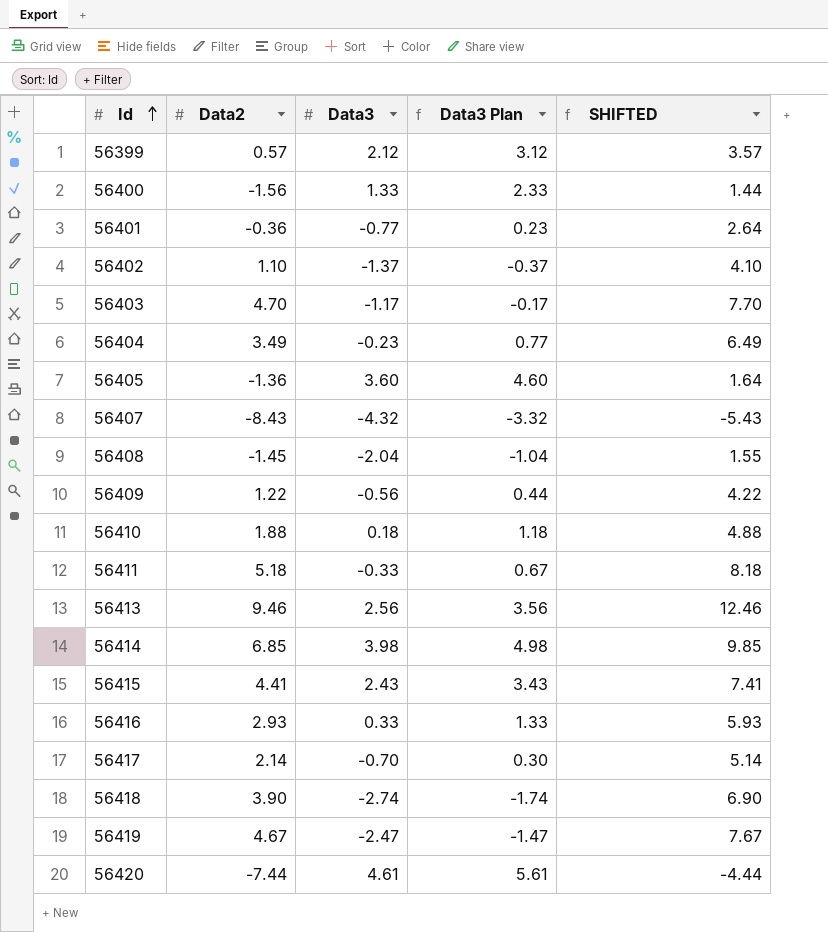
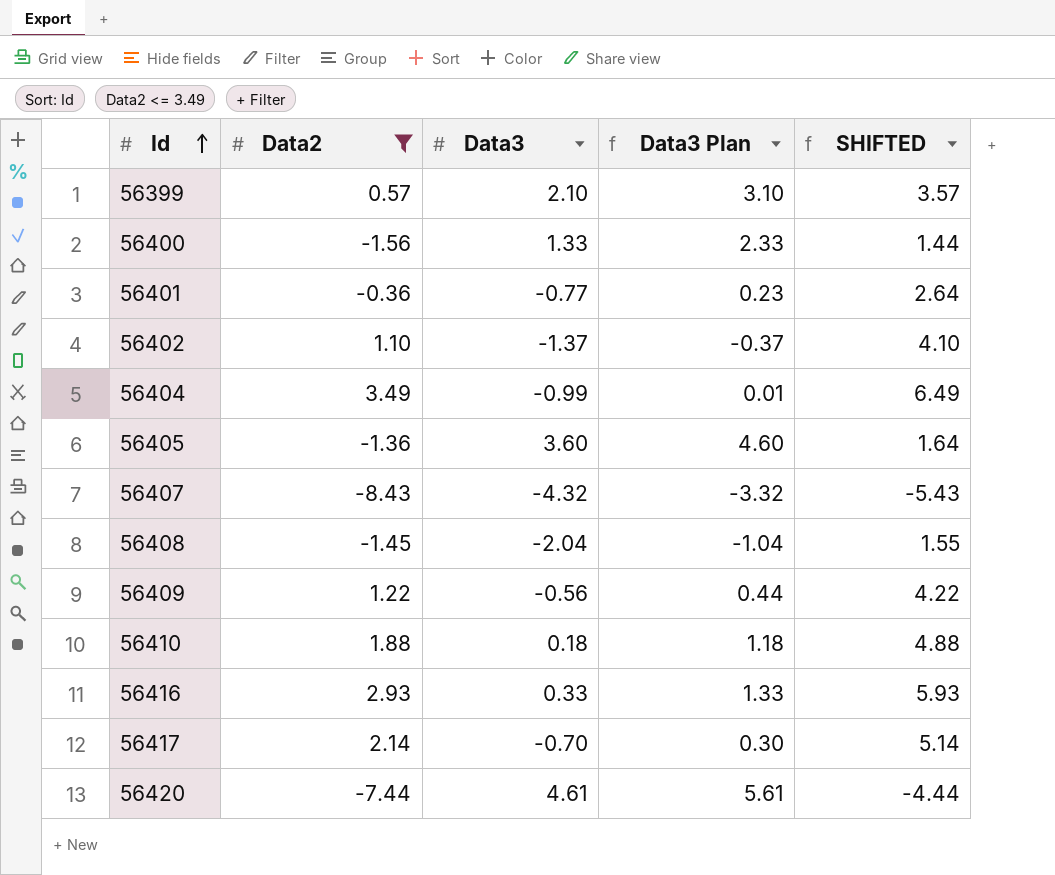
filter: none -> Data2 <= 3.49
56399 | Data3: 2.12 -> 2.10
56399 | Data3 Plan: 3.12 -> 3.10
56404 | Data3: -0.23 -> -0.99
56404 | Data3 Plan: 0.77 -> 0.01

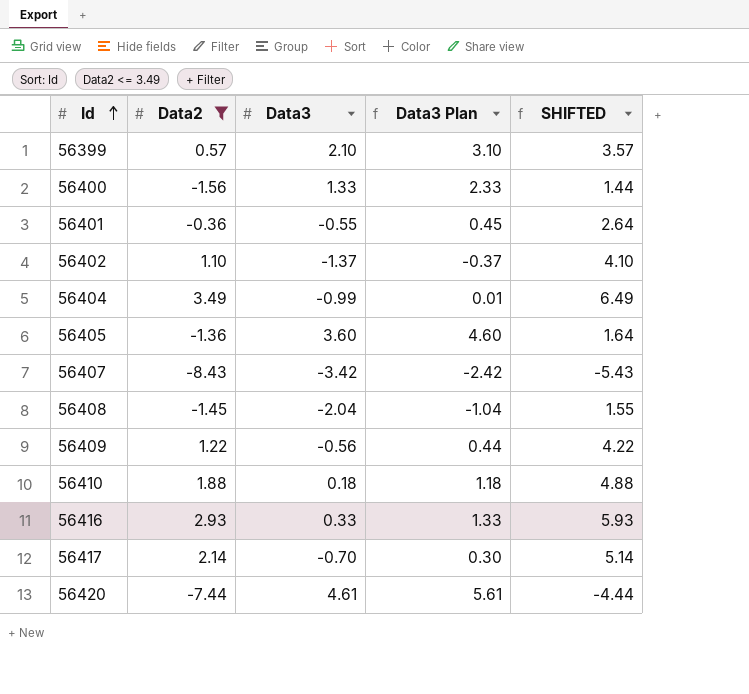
56401 | Data3: -0.77 -> -0.55
56401 | Data3 Plan: 0.23 -> 0.45
56407 | Data3: -4.32 -> -3.42
56407 | Data3 Plan: -3.32 -> -2.42

